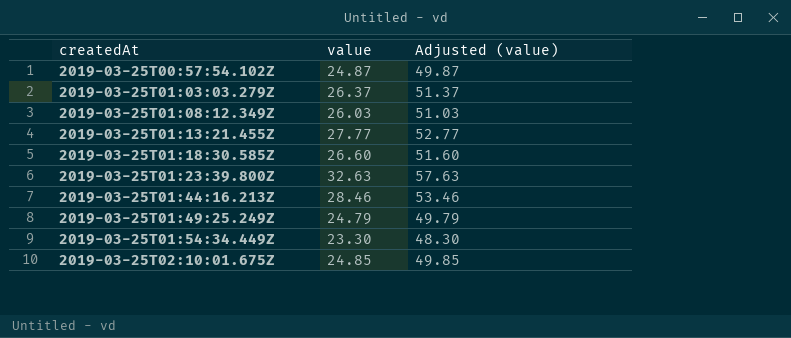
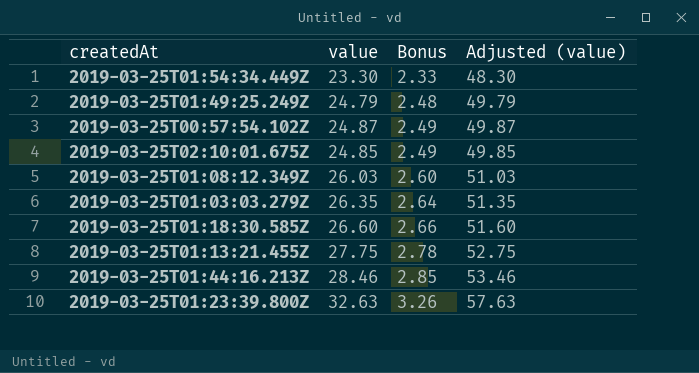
row order: createdAt ascending -> Bonus ascending
column Bonus | formula: none -> [value] * 0.1
2019-03-25T01:03:03.279Z | value: 26.37 -> 26.35
2019-03-25T01:03:03.279Z | Adjusted (value): 51.37 -> 51.35
2019-03-25T01:13:21.455Z | value: 27.77 -> 27.75
2019-03-25T01:13:21.455Z | Adjusted (value): 52.77 -> 52.75

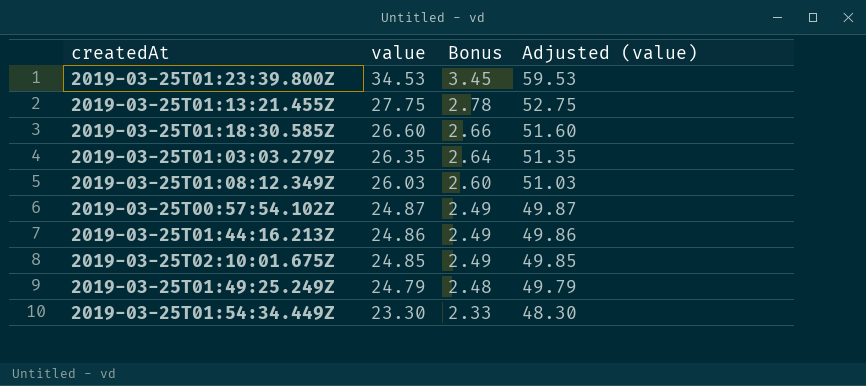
row order: Bonus ascending -> value descending
2019-03-25T01:23:39.800Z | value: 32.63 -> 34.53
2019-03-25T01:23:39.800Z | Bonus: 3.26 -> 3.45
2019-03-25T01:23:39.800Z | Adjusted (value): 57.63 -> 59.53
2019-03-25T01:44:16.213Z | value: 28.46 -> 24.86
2019-03-25T01:44:16.213Z | Bonus: 2.85 -> 2.49
2019-03-25T01:44:16.213Z | Adjusted (value): 53.46 -> 49.86

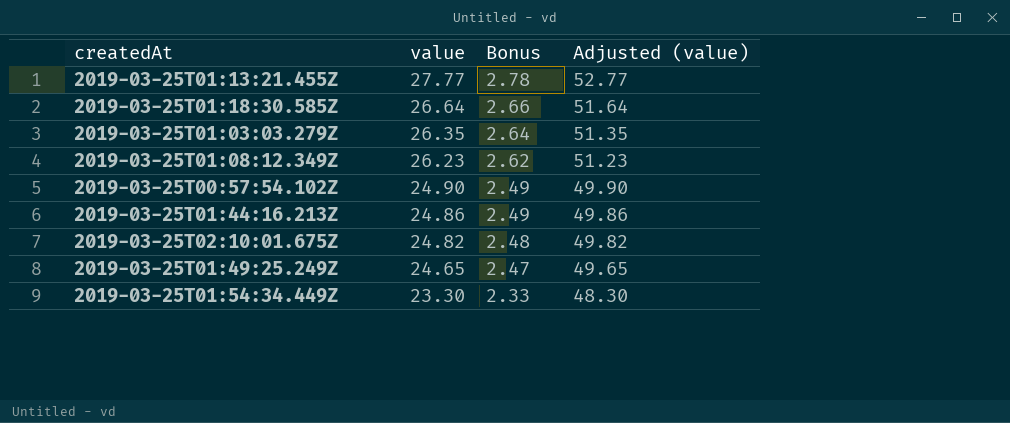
row 2019-03-25T01:23:39.800Z: 34.53 | 3.45 | 59.53 -> none
2019-03-25T01:13:21.455Z | value: 27.75 -> 27.77
2019-03-25T01:13:21.455Z | Adjusted (value): 52.75 -> 52.77
2019-03-25T01:18:30.585Z | value: 26.60 -> 26.64
2019-03-25T01:18:30.585Z | Adjusted (value): 51.60 -> 51.64
2019-03-25T01:08:12.349Z | value: 26.03 -> 26.23
2019-03-25T01:08:12.349Z | Bonus: 2.60 -> 2.62
2019-03-25T01:08:12.349Z | Adjusted (value): 51.03 -> 51.23
2019-03-25T00:57:54.102Z | value: 24.87 -> 24.90
2019-03-25T00:57:54.102Z | Adjusted (value): 49.87 -> 49.90
2019-03-25T02:10:01.675Z | value: 24.85 -> 24.82
2019-03-25T02:10:01.675Z | Bonus: 2.49 -> 2.48
2019-03-25T02:10:01.675Z | Adjusted (value): 49.85 -> 49.82
2019-03-25T01:49:25.249Z | value: 24.79 -> 24.65
2019-03-25T01:49:25.249Z | Bonus: 2.48 -> 2.47
2019-03-25T01:49:25.249Z | Adjusted (value): 49.79 -> 49.65

